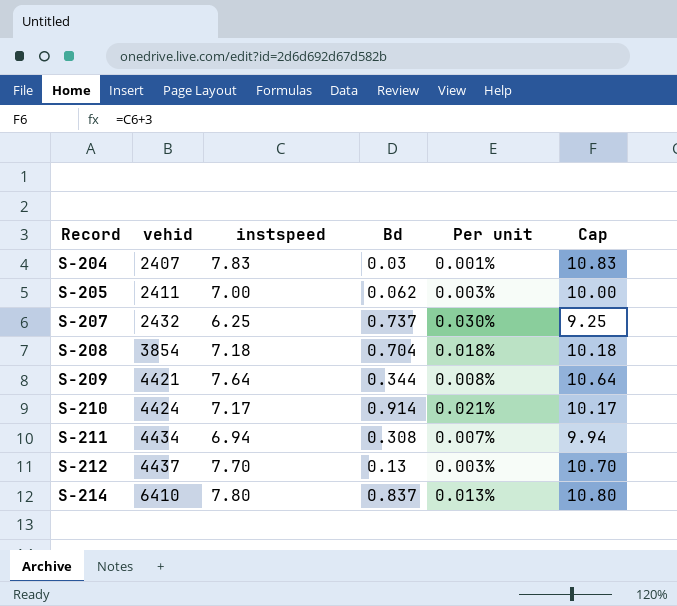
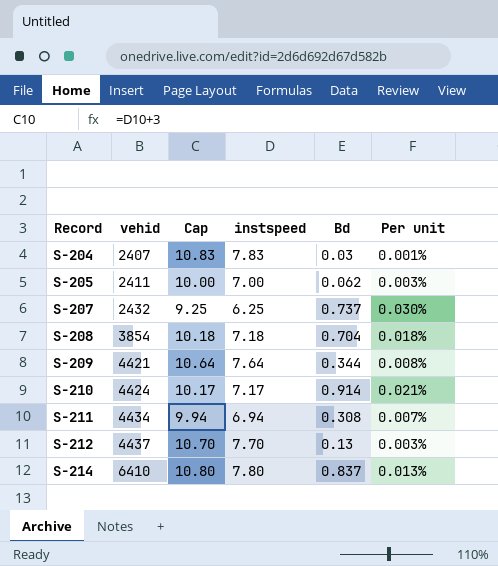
column Cap | position: 6 -> 3

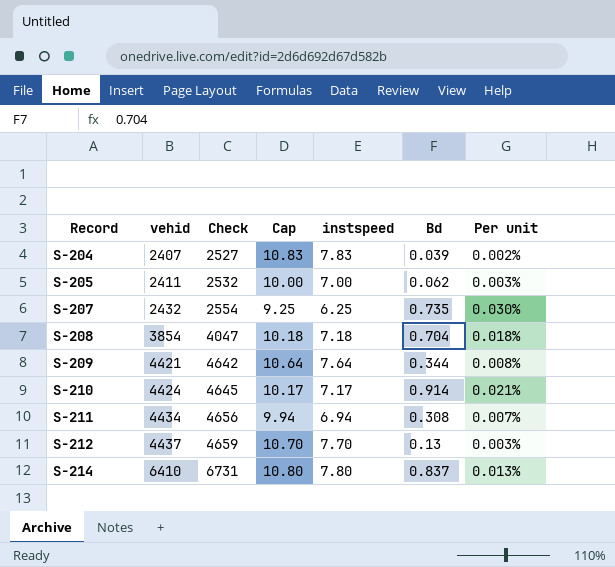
column Check | formula: none -> [vehid] * 1.05
S-204 | Bd: 0.03 -> 0.039
S-204 | Per unit: 0.001% -> 0.002%
S-207 | Bd: 0.737 -> 0.735

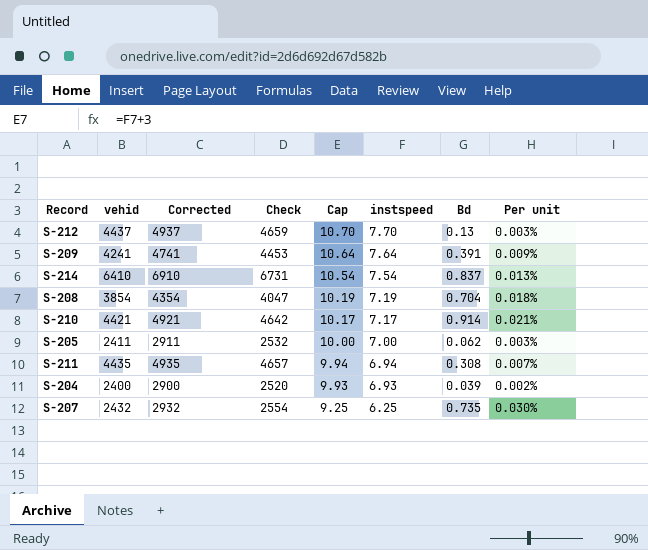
row order: Record ascending -> Cap descending
column Corrected | formula: none -> [vehid] + 500
S-209 | vehid: 4421 -> 4241
S-209 | Check: 4642 -> 4453
S-209 | Bd: 0.344 -> 0.391
S-209 | Per unit: 0.008% -> 0.009%
S-214 | Cap: 10.80 -> 10.54
S-214 | instspeed: 7.80 -> 7.54
S-208 | Cap: 10.18 -> 10.19
S-208 | instspeed: 7.18 -> 7.19
S-210 | vehid: 4424 -> 4421
S-210 | Check: 4645 -> 4642
S-211 | vehid: 4434 -> 4435
S-211 | Check: 4656 -> 4657
S-204 | vehid: 2407 -> 2400
S-204 | Check: 2527 -> 2520
S-204 | Cap: 10.83 -> 9.93
S-204 | instspeed: 7.83 -> 6.93

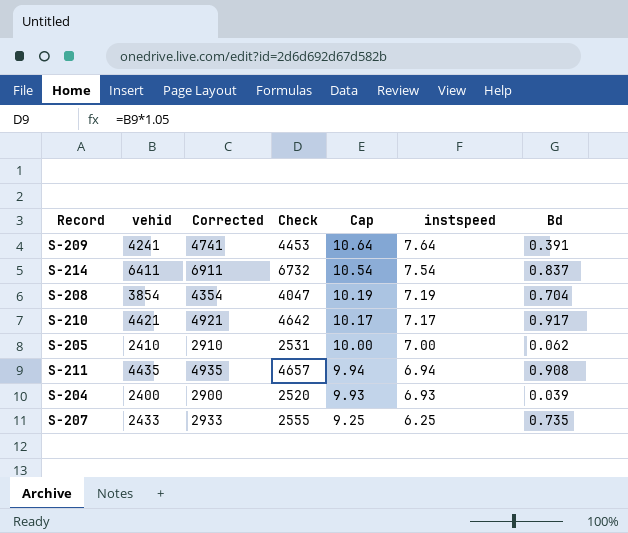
column Per unit | formula: [Bd] / [vehid] -> none
row S-212: 4437 | 4937 | 4659 | 10.70 | 7.70 | 0.13 | 0.003% -> none
S-214 | vehid: 6410 -> 6411
S-214 | Corrected: 6910 -> 6911
S-214 | Check: 6731 -> 6732
S-210 | Bd: 0.914 -> 0.917
S-205 | vehid: 2411 -> 2410
S-205 | Corrected: 2911 -> 2910
S-205 | Check: 2532 -> 2531
S-211 | Bd: 0.308 -> 0.908
S-207 | vehid: 2432 -> 2433
S-207 | Corrected: 2932 -> 2933
S-207 | Check: 2554 -> 2555

